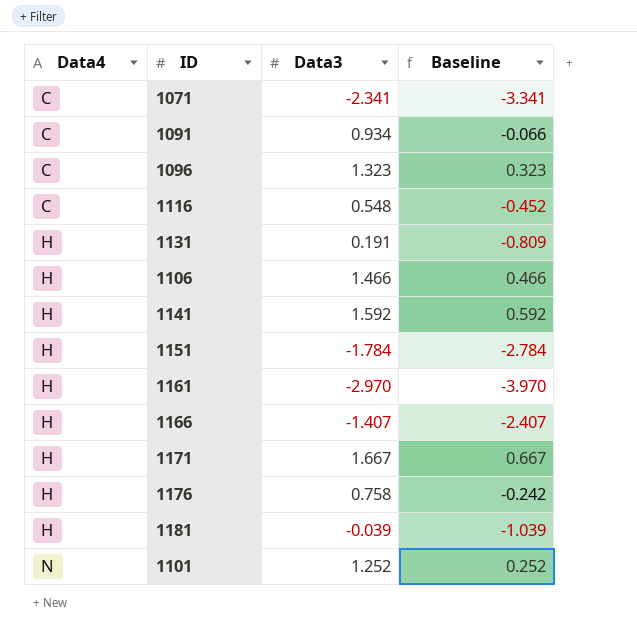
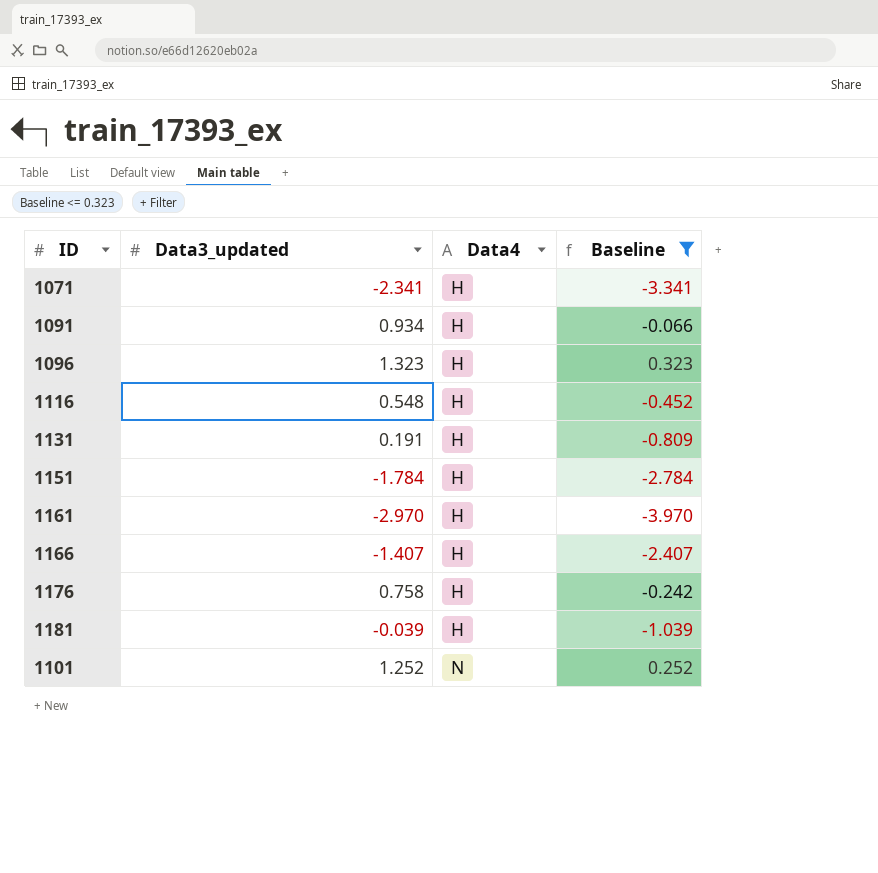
filter: none -> Baseline <= 0.323
column name: Data3 -> Data3_updated
column Data4 | position: 1 -> 3
1071 | Data4: C -> H
1091 | Data4: C -> H
1096 | Data4: C -> H
1116 | Data4: C -> H

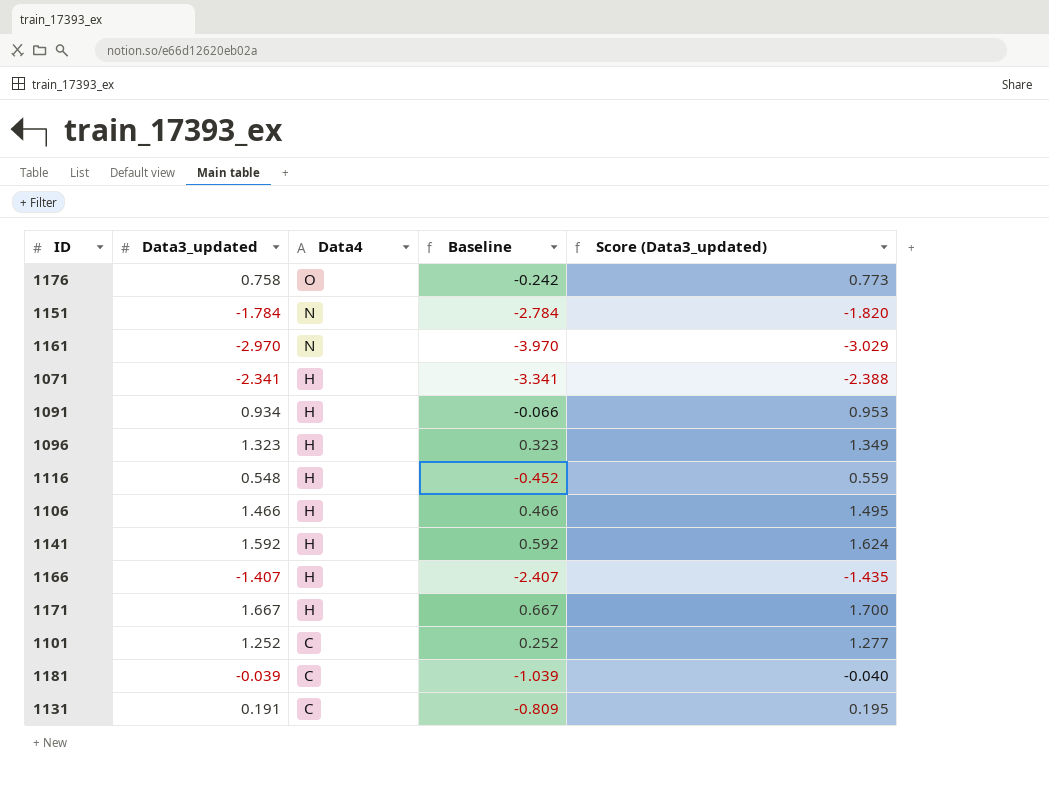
filter: Baseline <= 0.323 -> none
row order: Data4 ascending -> Data4 descending
column Score (Data3_updated) | formula: none -> [Data3_updated] * 1.02
1176 | Data4: H -> O
1151 | Data4: H -> N
1161 | Data4: H -> N
1101 | Data4: N -> C
1181 | Data4: H -> C
1131 | Data4: H -> C

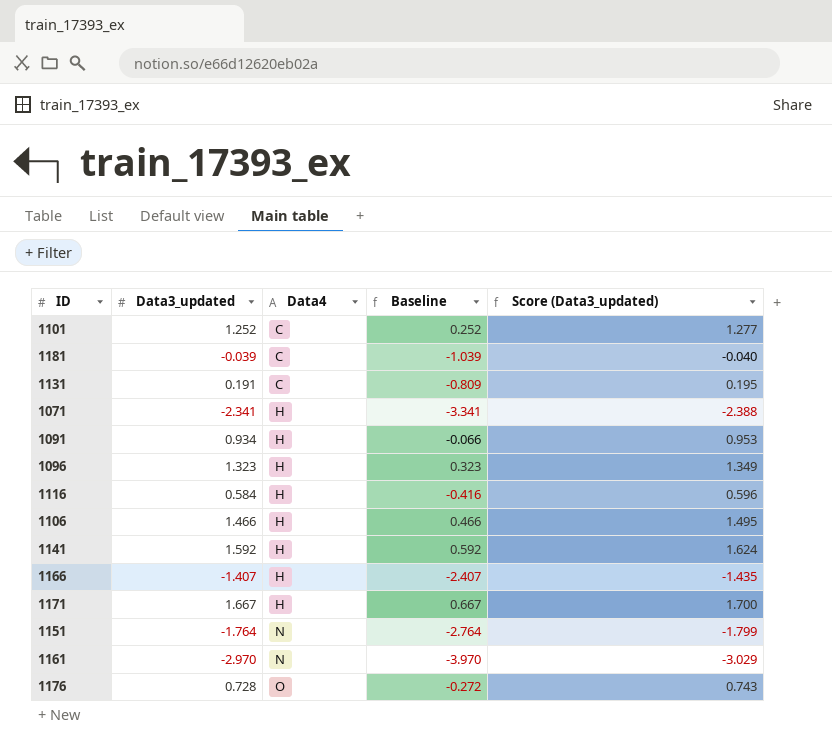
row order: Data4 descending -> Data4 ascending
1116 | Data3_updated: 0.548 -> 0.584
1116 | Baseline: -0.452 -> -0.416
1116 | Score (Data3_updated): 0.559 -> 0.596
1151 | Data3_updated: -1.784 -> -1.764
1151 | Baseline: -2.784 -> -2.764
1151 | Score (Data3_updated): -1.820 -> -1.799
1176 | Data3_updated: 0.758 -> 0.728
1176 | Baseline: -0.242 -> -0.272
1176 | Score (Data3_updated): 0.773 -> 0.743

